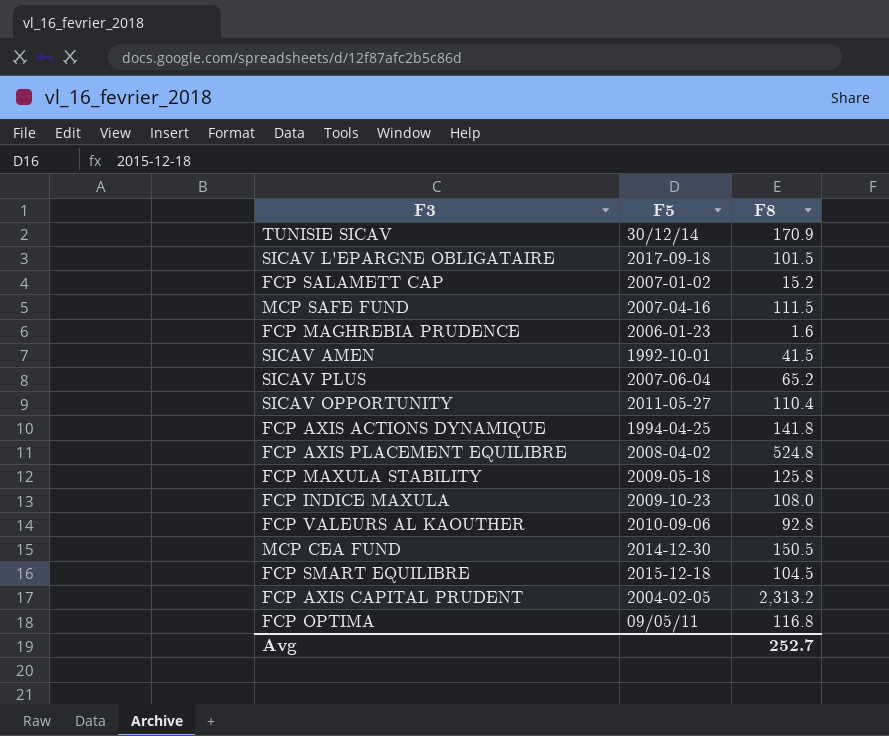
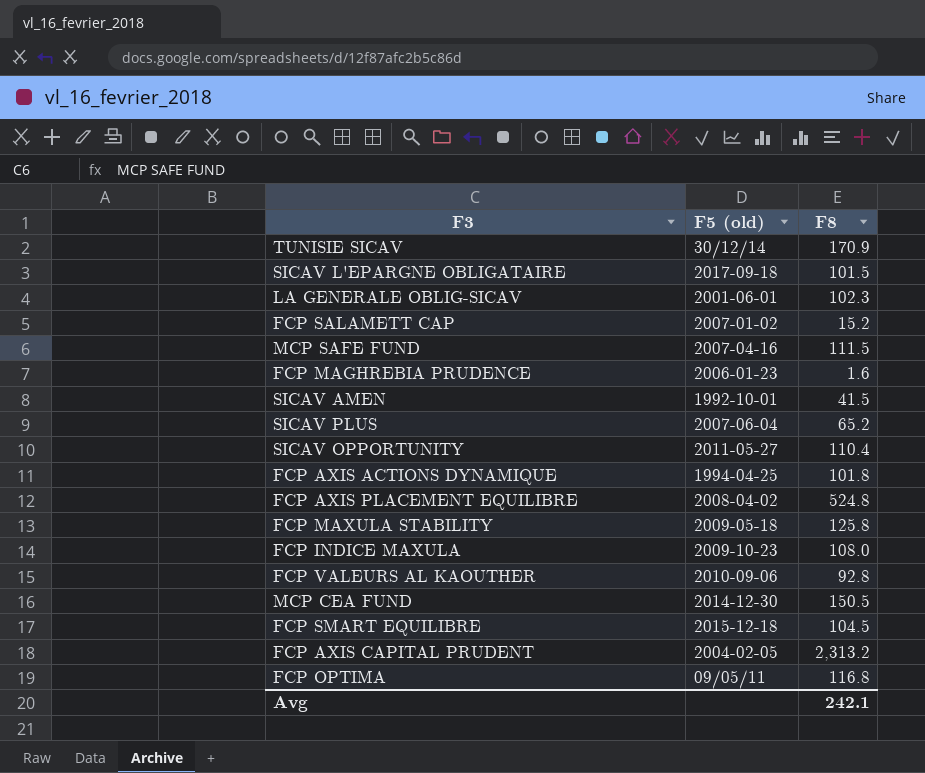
column name: F5 -> F5 (old)
row LA GENERALE OBLIG-SICAV: none -> 2001-06-01 | 102.3
FCP AXIS ACTIONS DYNAMIQUE | F8: 141.8 -> 101.8
Avg | F8: 252.7 -> 242.1

